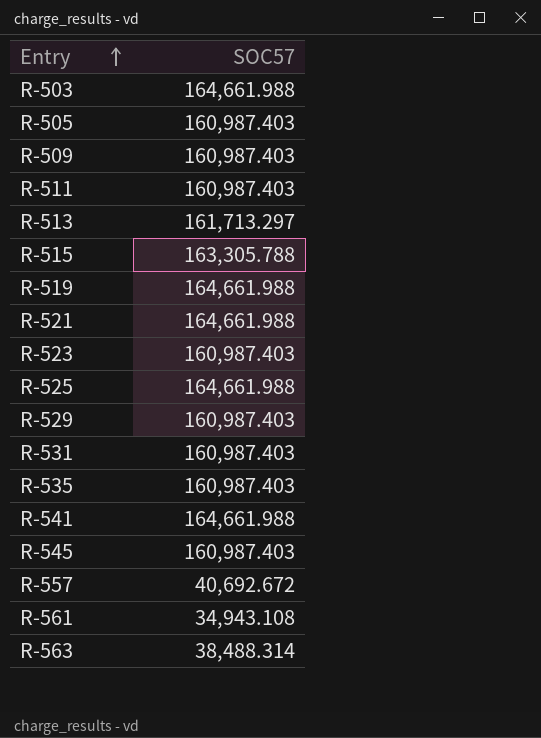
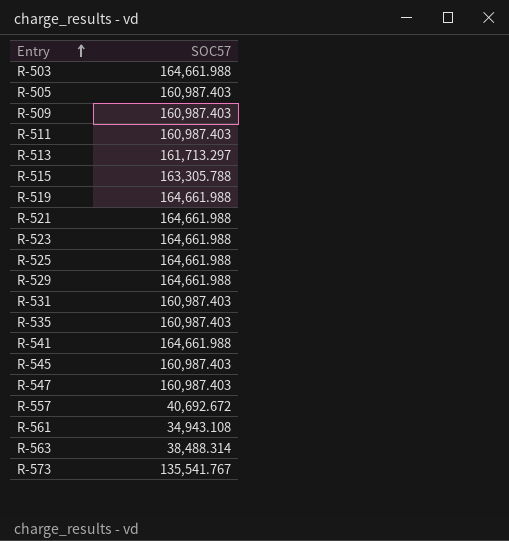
R-523 | SOC57: 160,987.403 -> 164,661.988
R-529 | SOC57: 160,987.403 -> 164,661.988
row R-547: none -> 160,987.403
row R-573: none -> 135,541.767

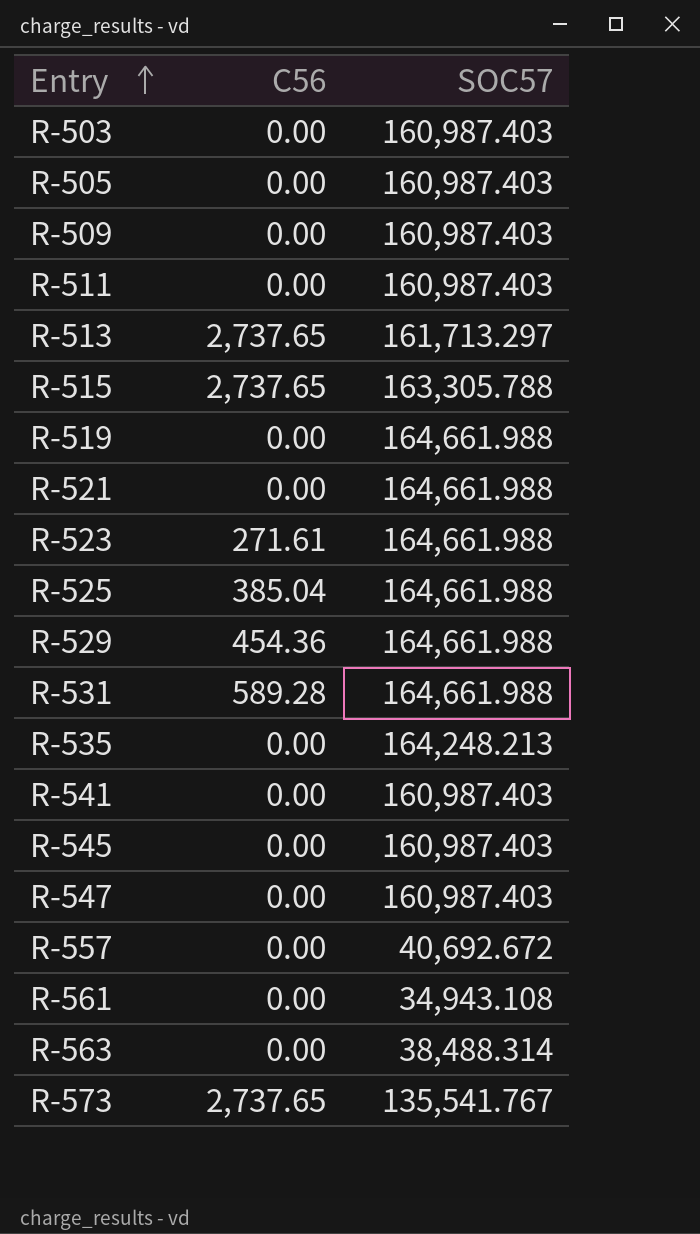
column C56 | position: none -> 2
R-503 | SOC57: 164,661.988 -> 160,987.403
R-531 | SOC57: 160,987.403 -> 164,661.988
R-535 | SOC57: 160,987.403 -> 164,248.213
R-541 | SOC57: 164,661.988 -> 160,987.403

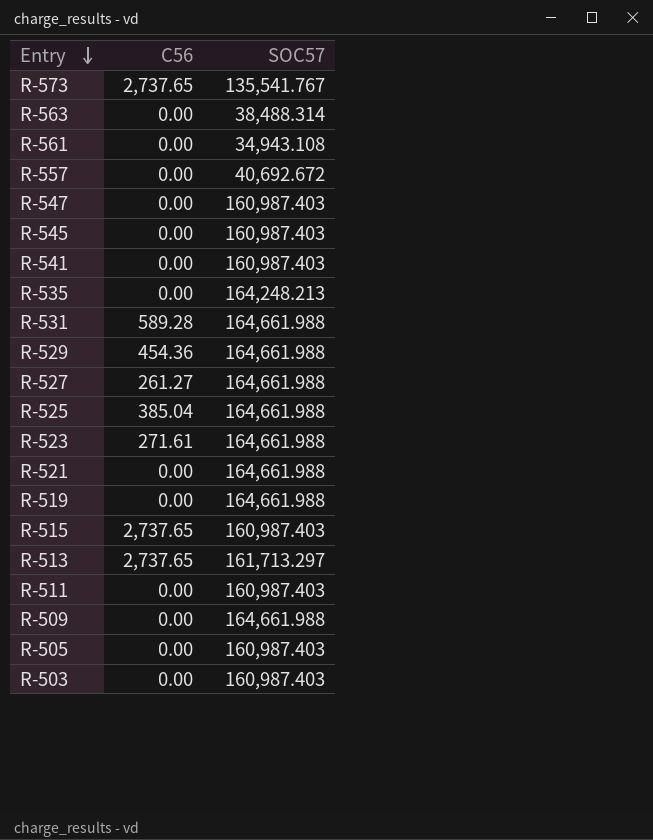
row order: Entry ascending -> Entry descending
row R-527: none -> 261.27 | 164,661.988
R-515 | SOC57: 163,305.788 -> 160,987.403
R-509 | SOC57: 160,987.403 -> 164,661.988

